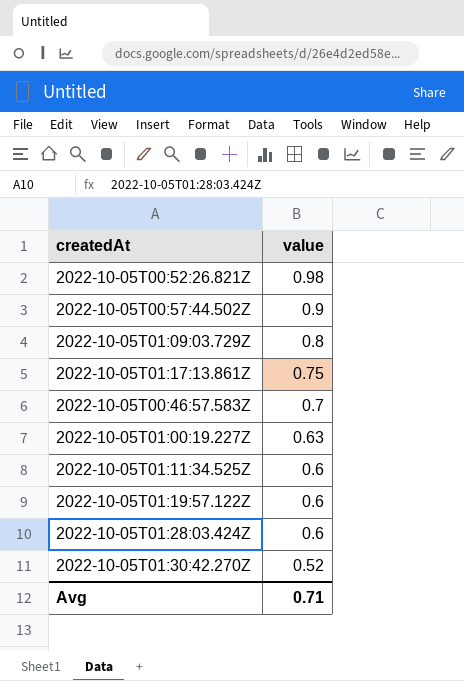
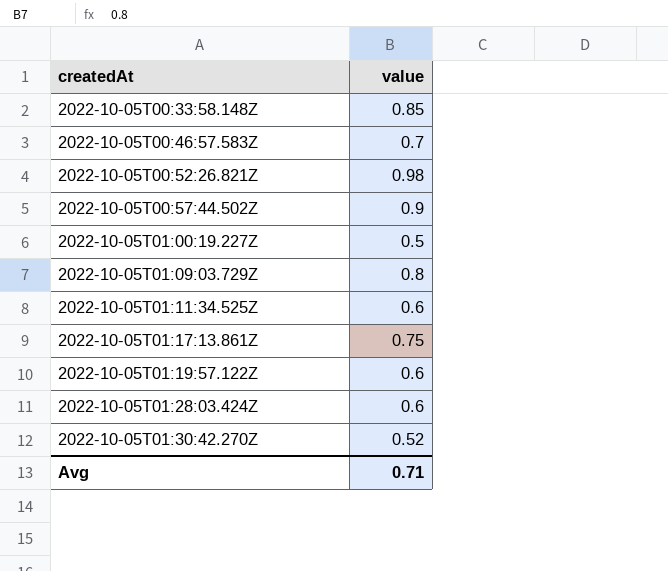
row order: value descending -> createdAt ascending
row 2022-10-05T00:33:58.148Z: none -> 0.85
2022-10-05T01:00:19.227Z | value: 0.63 -> 0.5

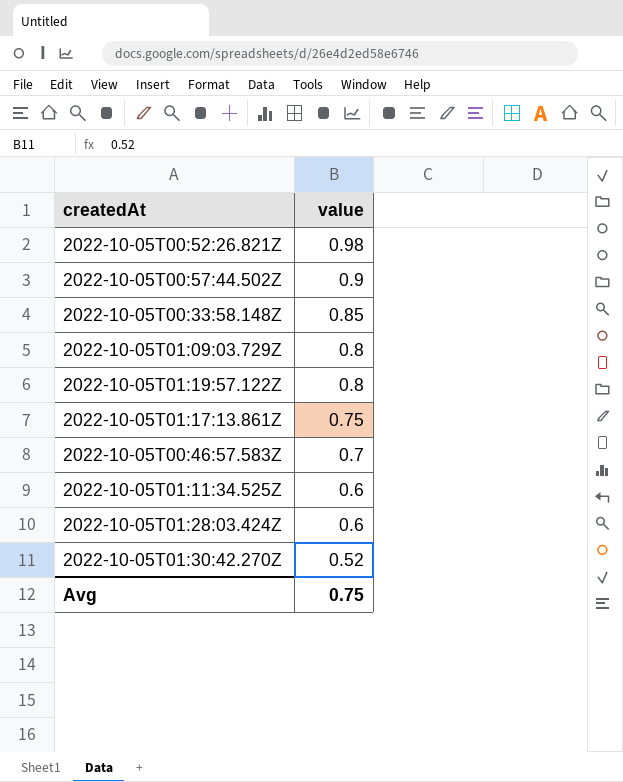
row order: createdAt ascending -> value descending
row 2022-10-05T01:00:19.227Z: 0.5 -> none
2022-10-05T01:19:57.122Z | value: 0.6 -> 0.8
Avg | value: 0.71 -> 0.75

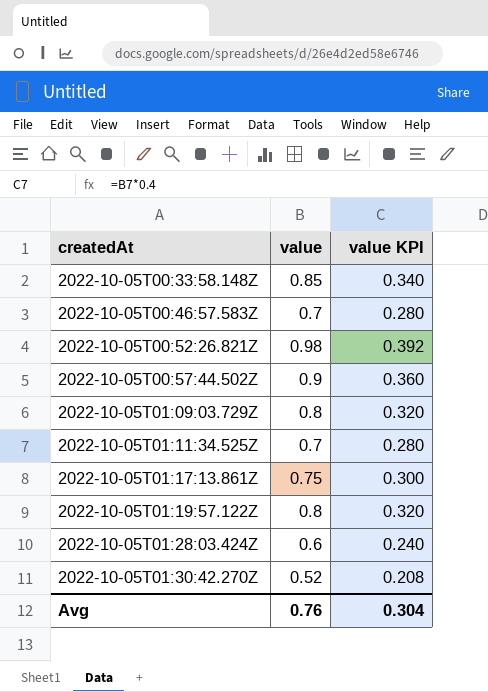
row order: value descending -> createdAt ascending
column value KPI | formula: none -> [value] * 0.4
2022-10-05T01:11:34.525Z | value: 0.6 -> 0.7
Avg | value: 0.75 -> 0.76

